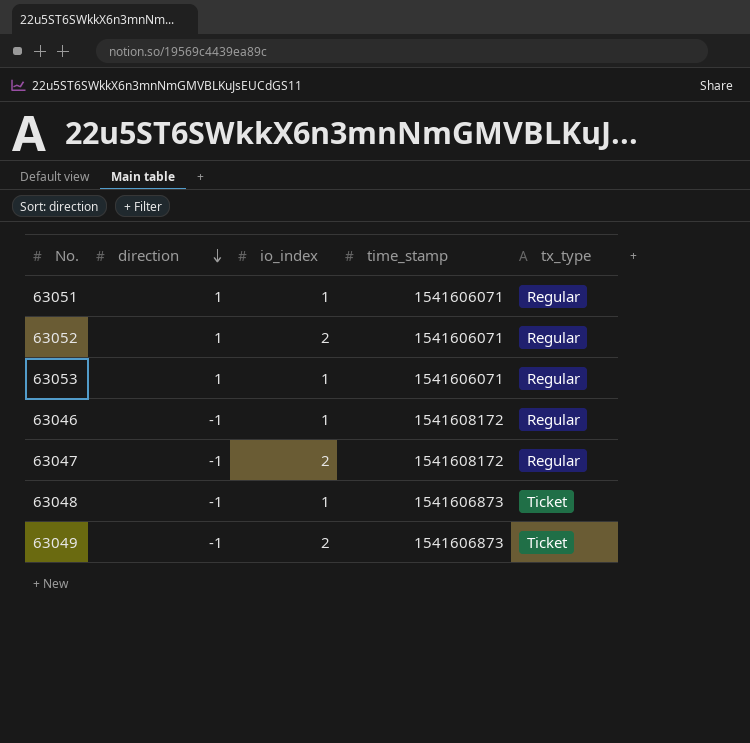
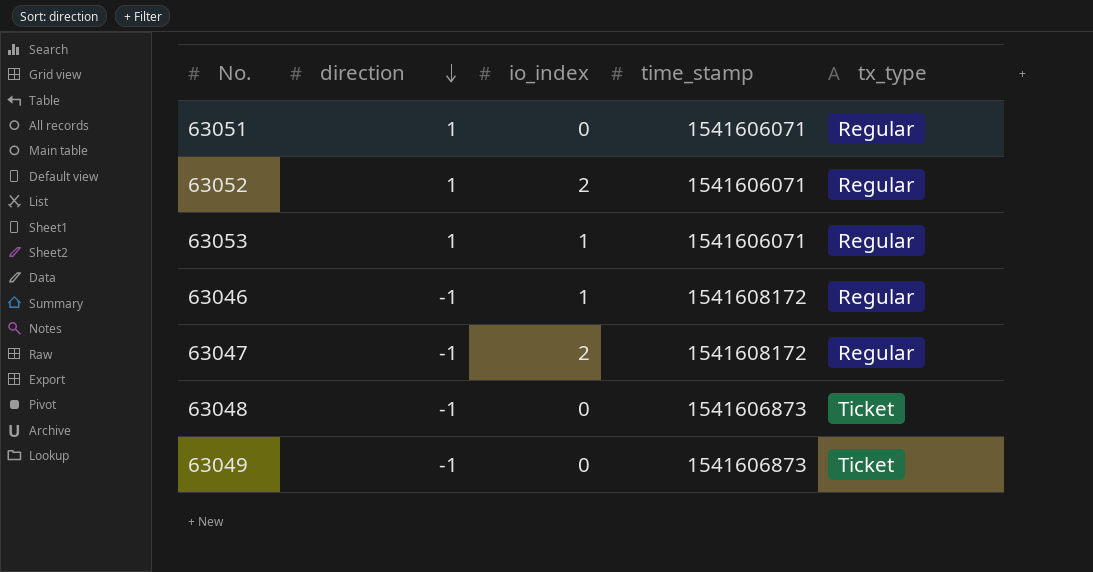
63051 | io_index: 1 -> 0
63048 | io_index: 1 -> 0
63049 | io_index: 2 -> 0

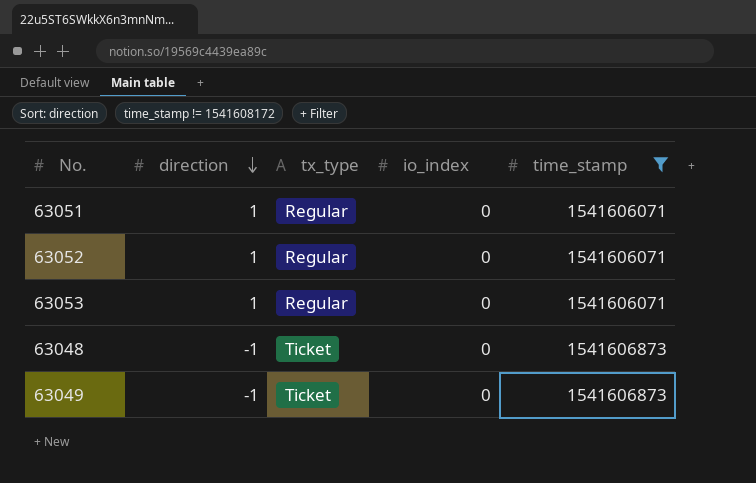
filter: none -> time_stamp != 1541608172
column tx_type | position: 5 -> 3
63052 | io_index: 2 -> 0
63053 | io_index: 1 -> 0

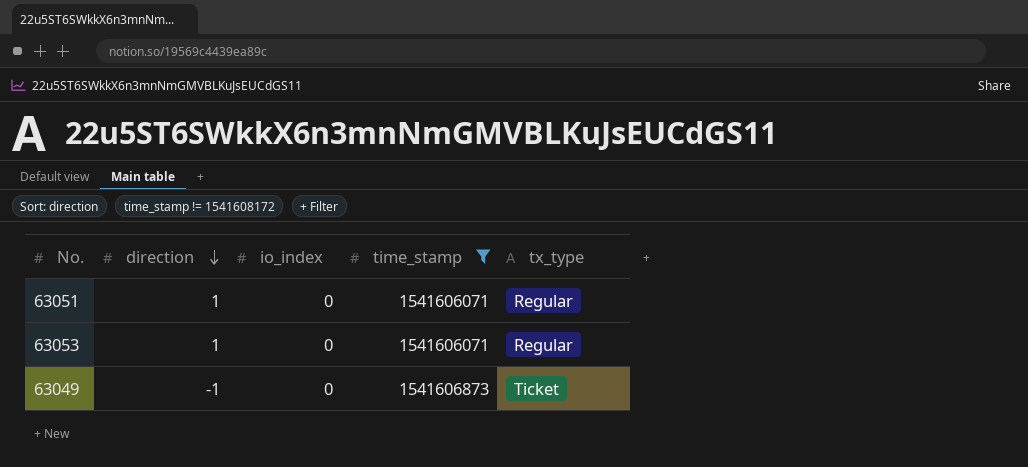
column tx_type | position: 3 -> 5
row 63052: 1 | Regular | 0 | 1541606071 -> none
row 63048: -1 | Ticket | 0 | 1541606873 -> none

